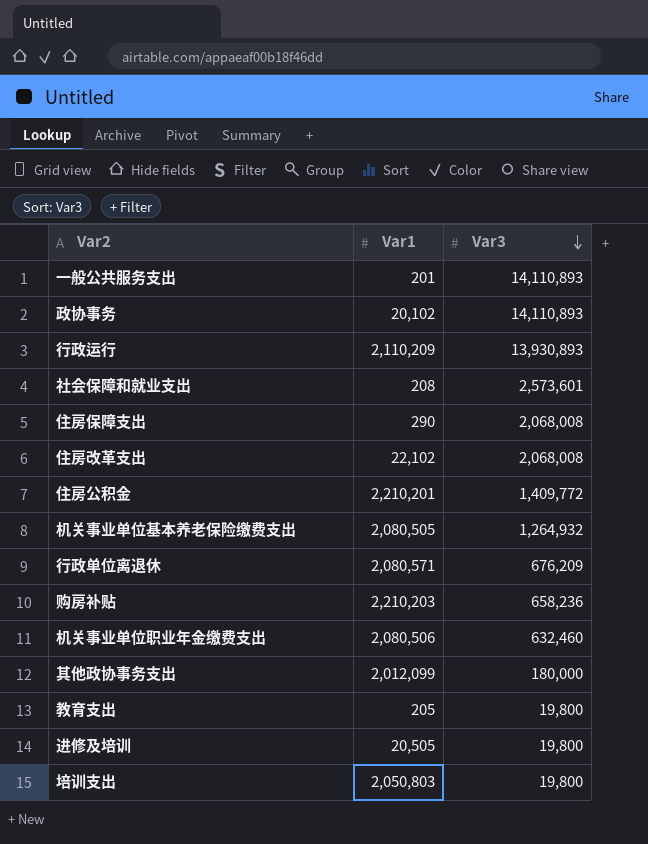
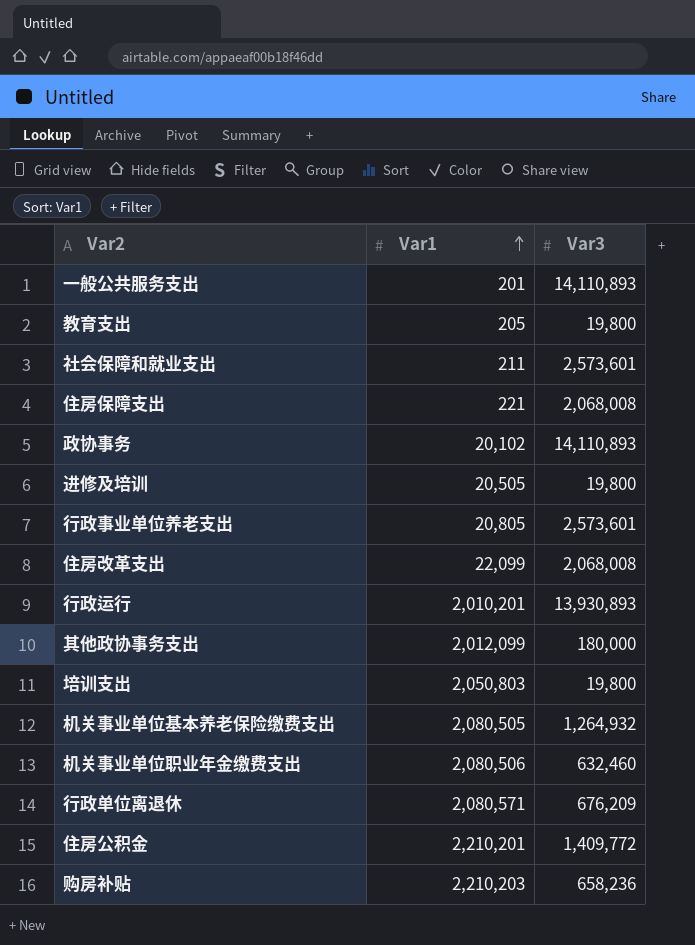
row order: Var3 descending -> Var1 ascending
社会保障和就业支出 | Var1: 208 -> 211
住房保障支出 | Var1: 290 -> 221
row 行政事业单位养老支出: none -> 20,805 | 2,573,601
住房改革支出 | Var1: 22,102 -> 22,099
行政运行 | Var1: 2,110,209 -> 2,010,201

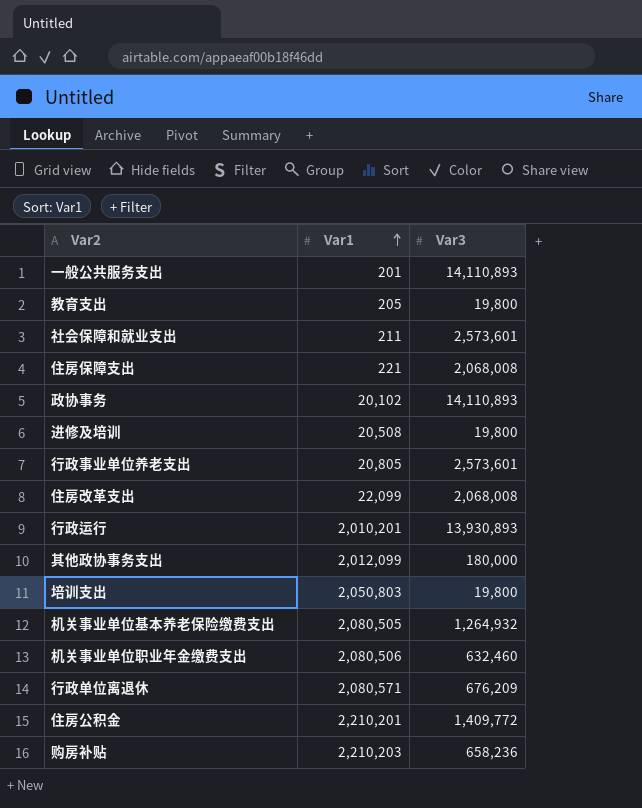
进修及培训 | Var1: 20,505 -> 20,508

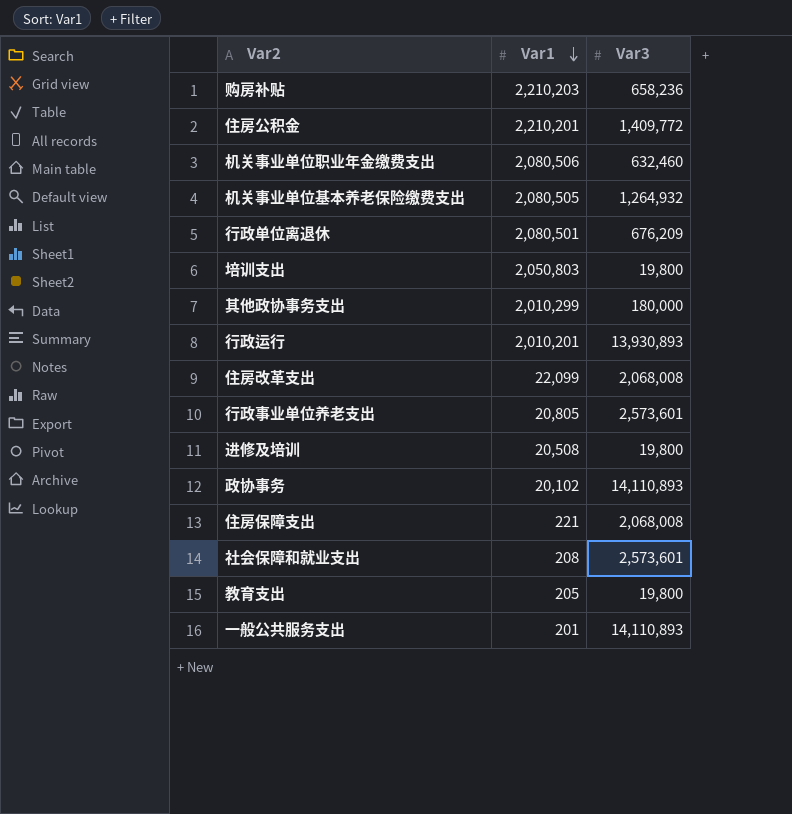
row order: Var1 ascending -> Var1 descending
行政单位离退休 | Var1: 2,080,571 -> 2,080,501
其他政协事务支出 | Var1: 2,012,099 -> 2,010,299
社会保障和就业支出 | Var1: 211 -> 208

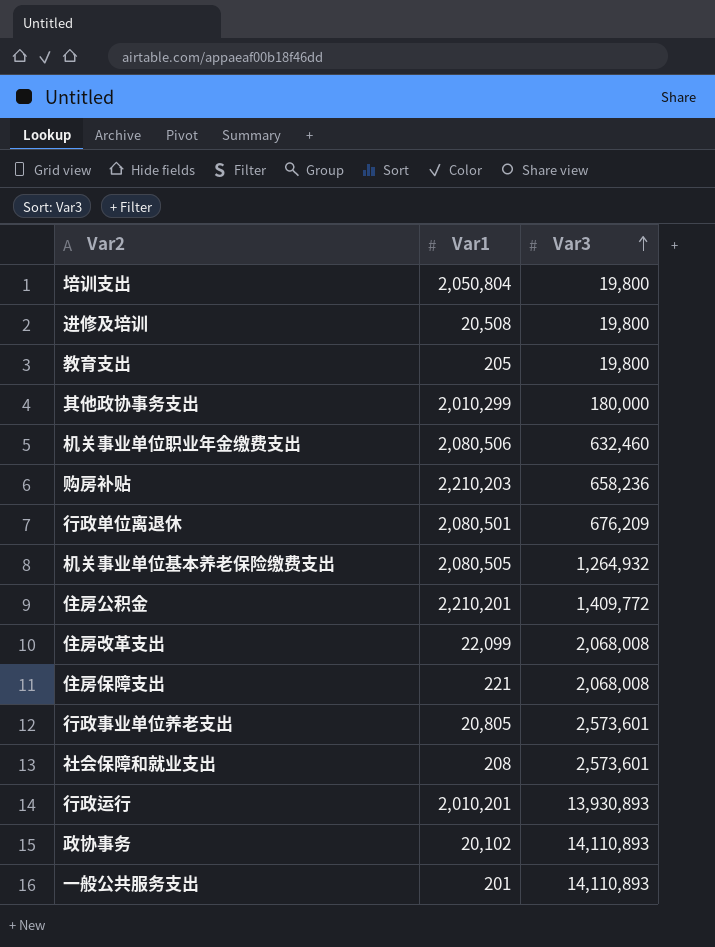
row order: Var1 descending -> Var3 ascending
培训支出 | Var1: 2,050,803 -> 2,050,804

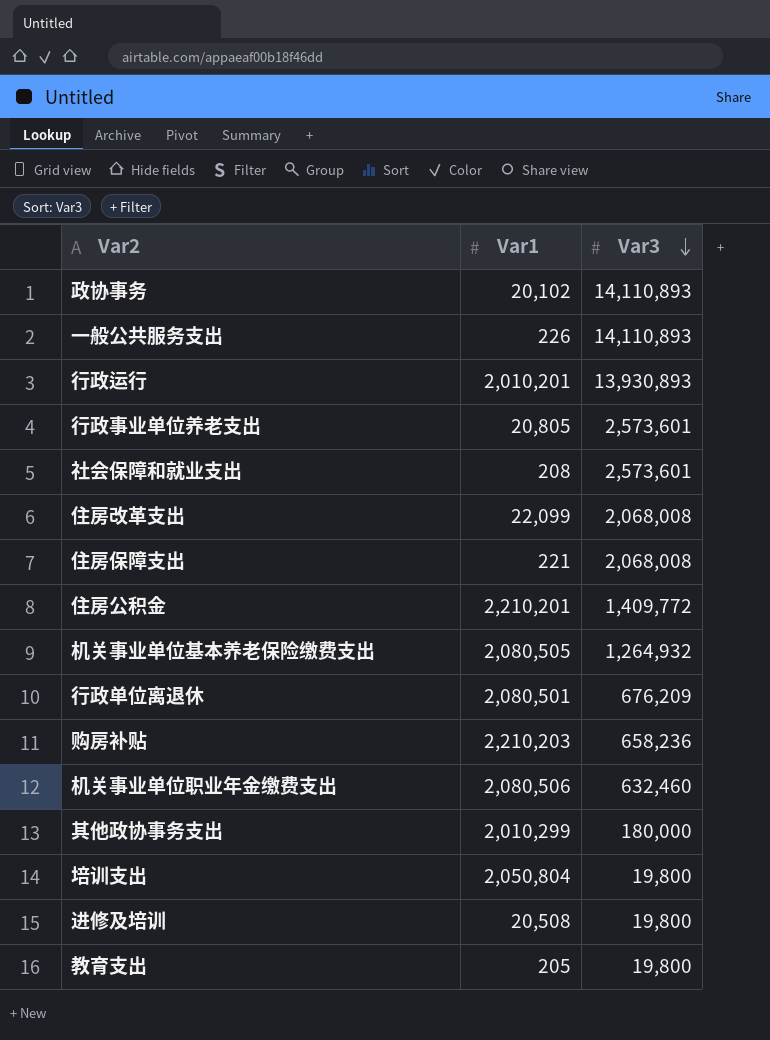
row order: Var3 ascending -> Var3 descending
一般公共服务支出 | Var1: 201 -> 226

